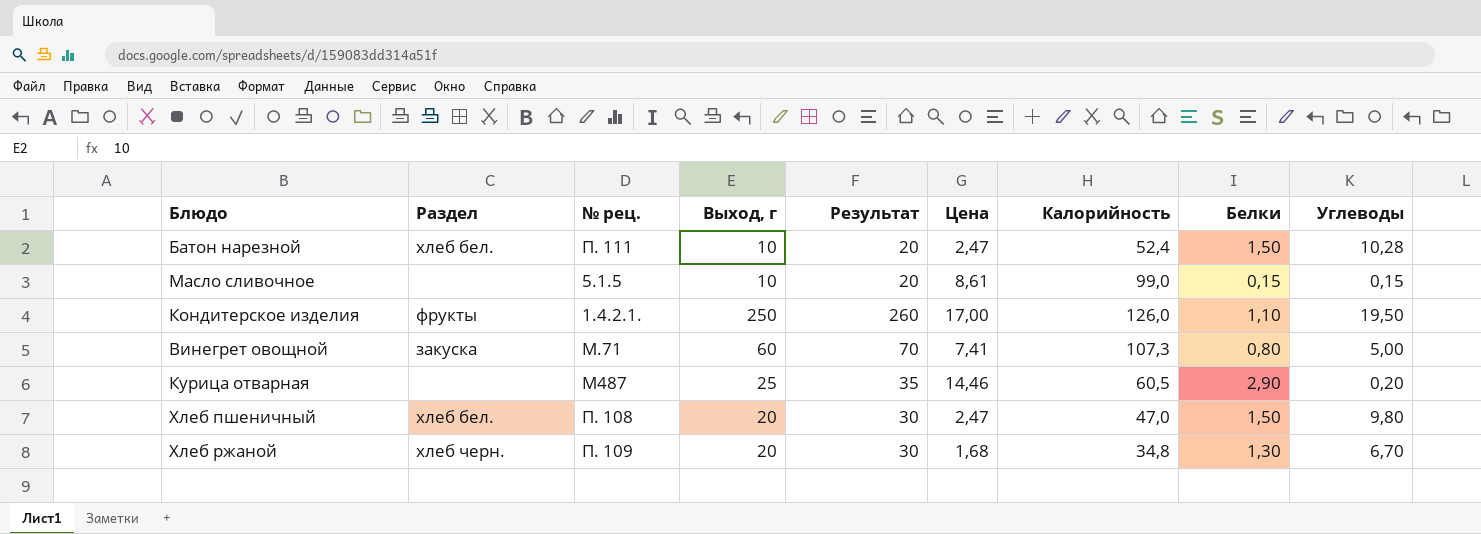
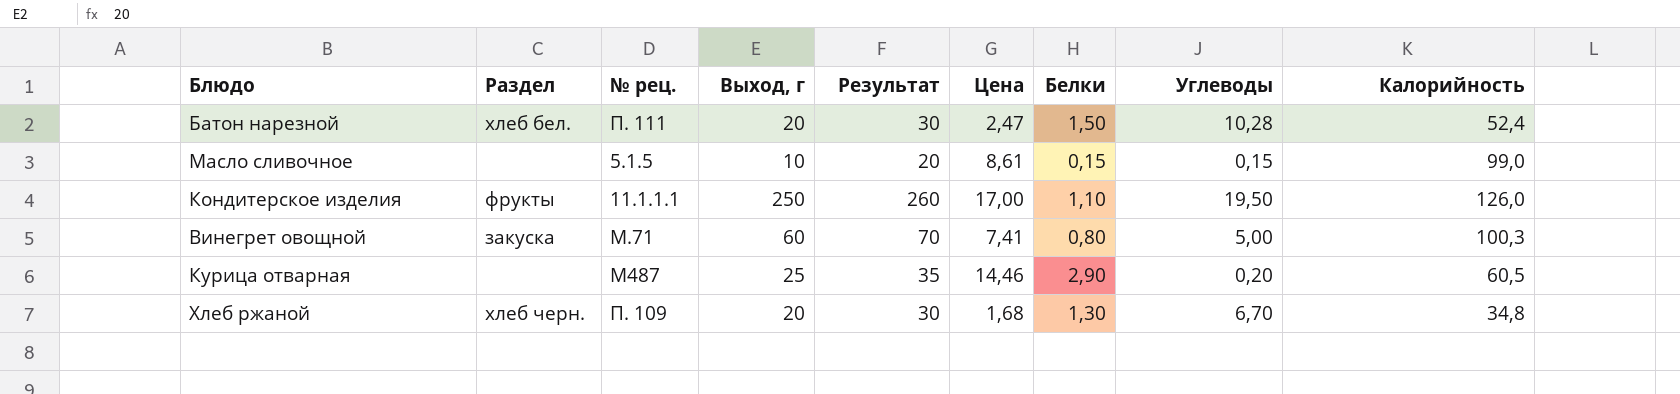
column Калорийность | position: 7 -> 9
row Хлеб пшеничный: хлеб бел. | П. 108 | 20 | 30 | 2,47 | 47,0 | 1,50 | 9,80 -> none
Батон нарезной | Выход, г: 10 -> 20
Батон нарезной | Результат: 20 -> 30
Кондитерское изделия | № рец.: 1.4.2.1. -> 11.1.1.1
Винегрет овощной | Калорийность: 107,3 -> 100,3

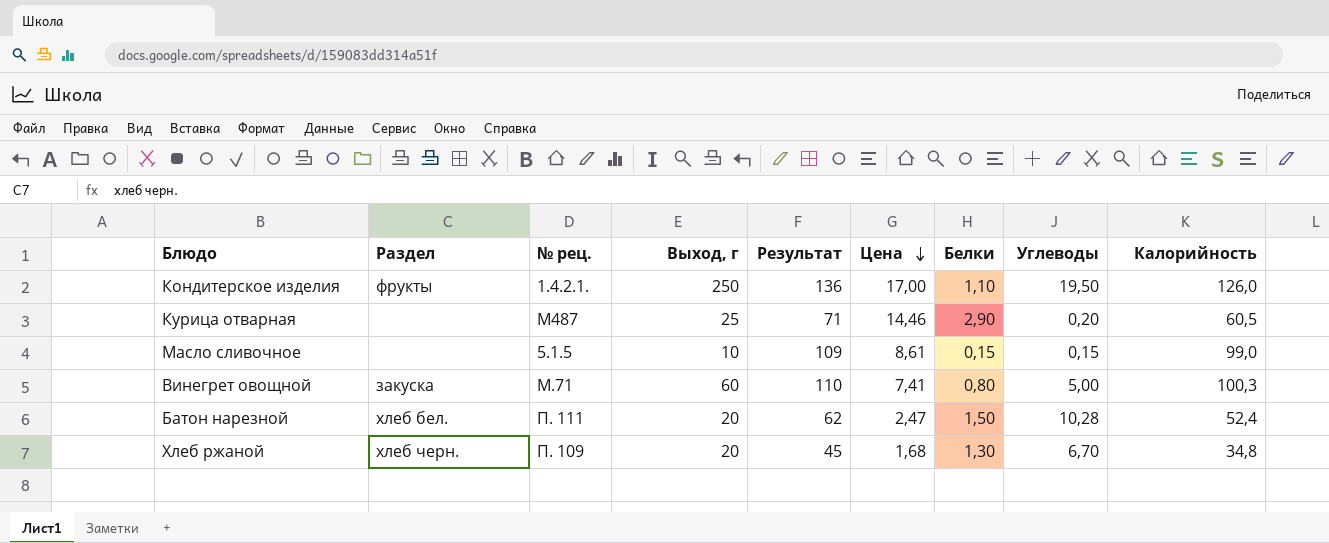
row order: none -> Цена descending
column Результат | formula: [Выход, г] + 10 -> [Калорийность] + 10
Кондитерское изделия | № рец.: 11.1.1.1 -> 1.4.2.1.

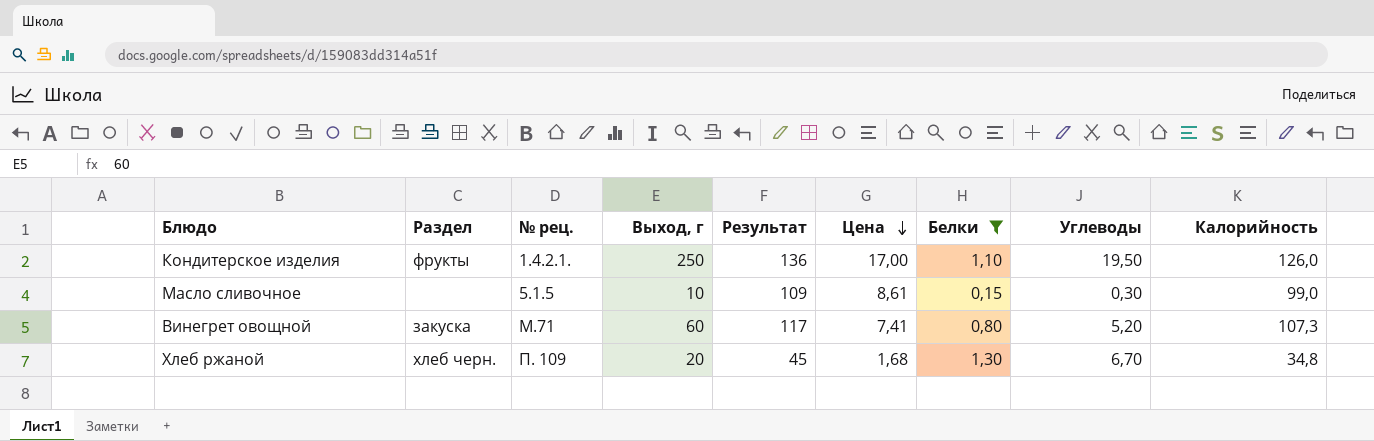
filter: none -> Белки <= 1,30
Масло сливочное | Углеводы: 0,15 -> 0,30
Винегрет овощной | Результат: 110 -> 117
Винегрет овощной | Углеводы: 5,00 -> 5,20
Винегрет овощной | Калорийность: 100,3 -> 107,3

